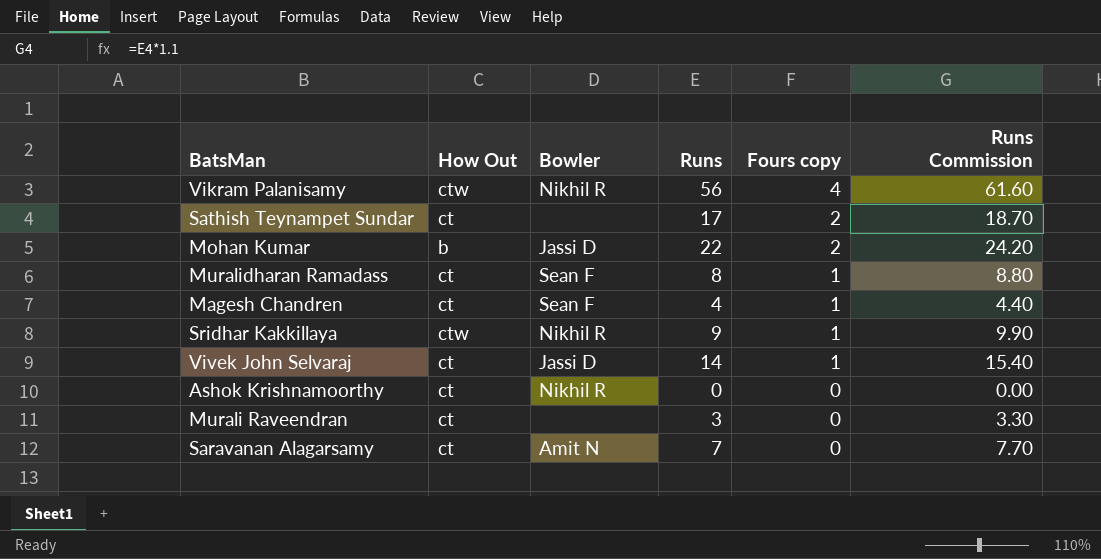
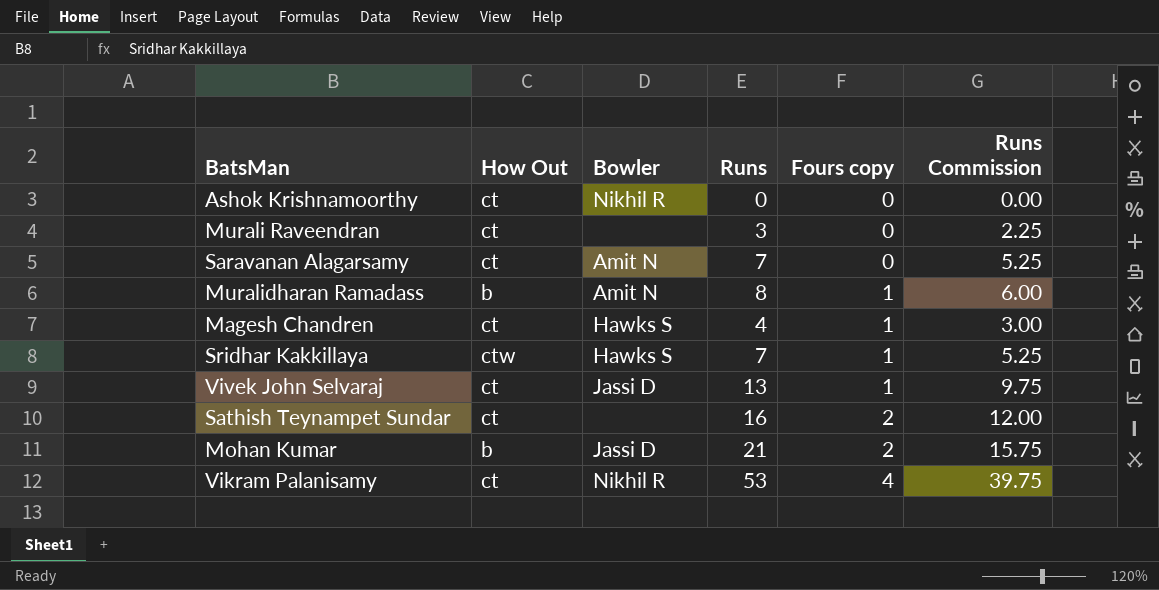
row order: Fours copy descending -> Fours copy ascending
column Runs Commission | formula: [Runs] * 1.1 -> [Runs] * 0.75
Muralidharan Ramadass | How Out: ct -> b
Muralidharan Ramadass | Bowler: Sean F -> Amit N
Magesh Chandren | Bowler: Sean F -> Hawks S
Sridhar Kakkillaya | Bowler: Nikhil R -> Hawks S
Sridhar Kakkillaya | Runs: 9 -> 7
Vivek John Selvaraj | Runs: 14 -> 13
Sathish Teynampet Sundar | Runs: 17 -> 16
Mohan Kumar | Runs: 22 -> 21
Vikram Palanisamy | How Out: ctw -> ct
Vikram Palanisamy | Runs: 56 -> 53

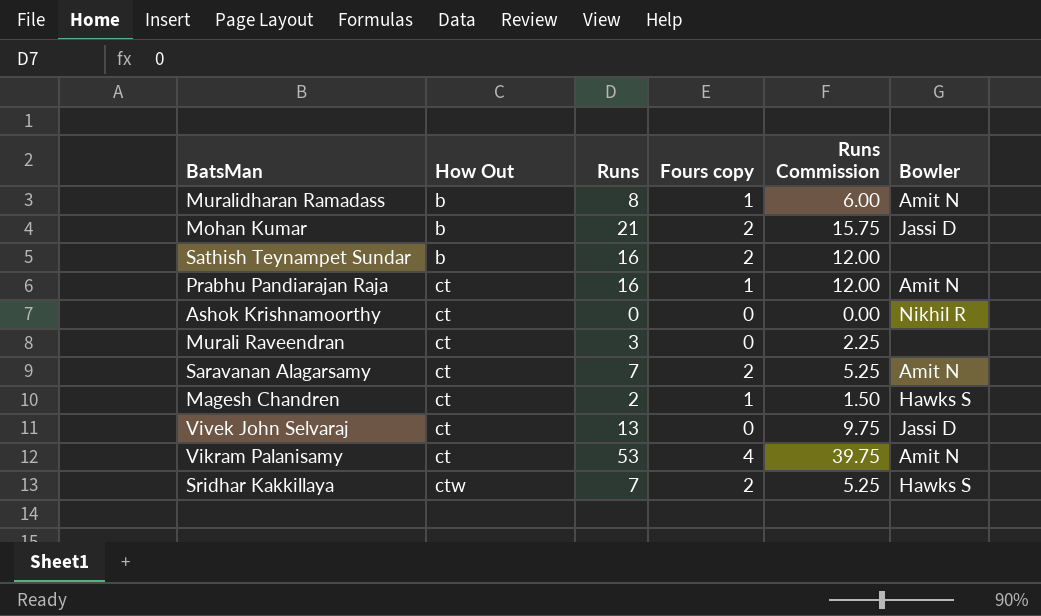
row order: Fours copy ascending -> How Out ascending
column Bowler | position: 3 -> 6
Sathish Teynampet Sundar | How Out: ct -> b
row Prabhu Pandiarajan Raja: none -> ct | 16 | 1 | 12.00 | Amit N
Saravanan Alagarsamy | Fours copy: 0 -> 2
Magesh Chandren | Runs: 4 -> 2
Magesh Chandren | Runs Commission: 3.00 -> 1.50
Vivek John Selvaraj | Fours copy: 1 -> 0
Vikram Palanisamy | Bowler: Nikhil R -> Amit N
Sridhar Kakkillaya | Fours copy: 1 -> 2

